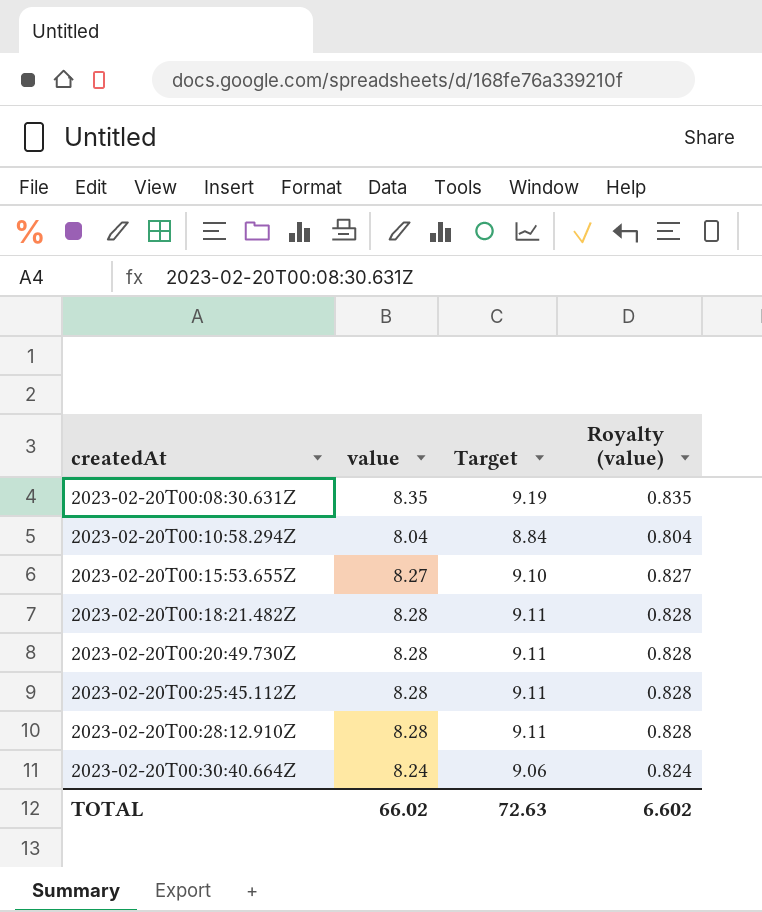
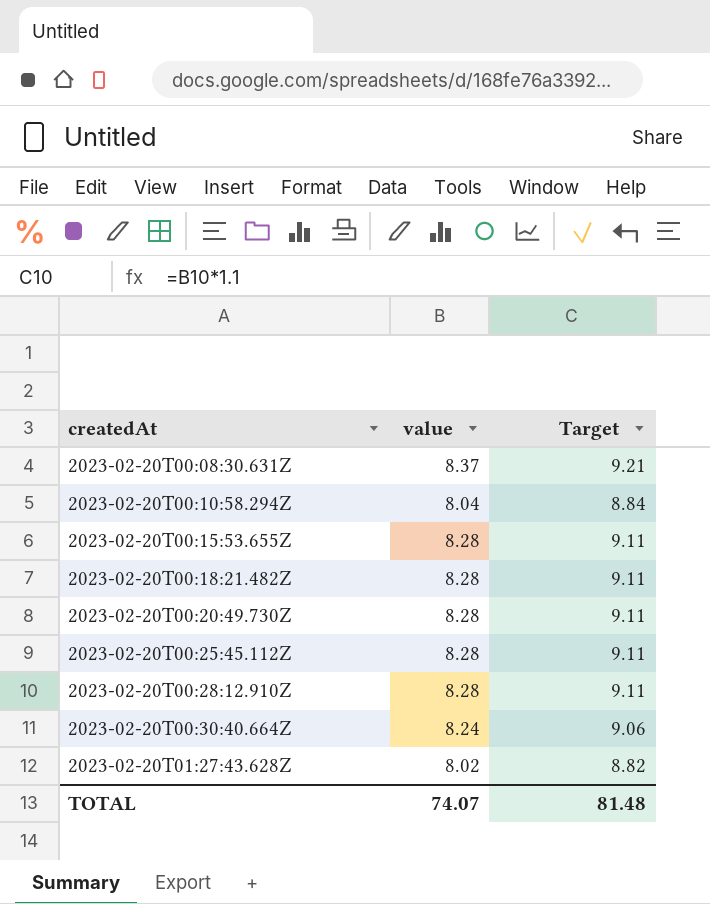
column Royalty (value) | formula: [value] * 0.1 -> none
2023-02-20T00:08:30.631Z | value: 8.35 -> 8.37
2023-02-20T00:08:30.631Z | Target: 9.19 -> 9.21
2023-02-20T00:15:53.655Z | value: 8.27 -> 8.28
2023-02-20T00:15:53.655Z | Target: 9.10 -> 9.11
row 2023-02-20T01:27:43.628Z: none -> 8.02 | 8.82
TOTAL | value: 66.02 -> 74.07
TOTAL | Target: 72.63 -> 81.48

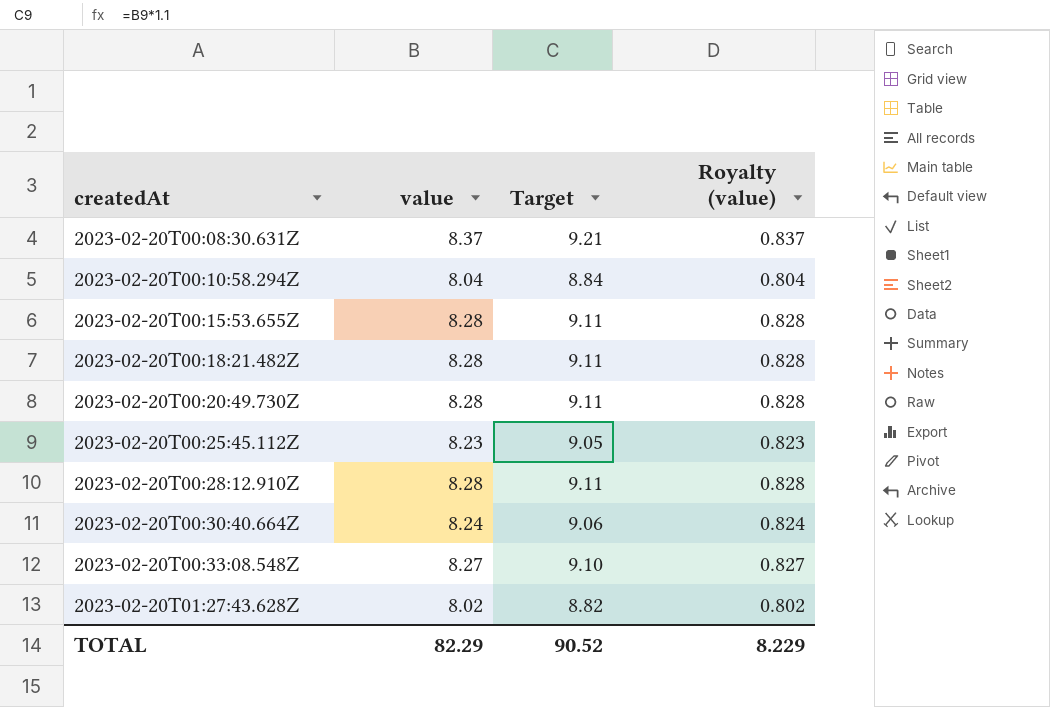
column Royalty (value) | formula: none -> [value] * 0.1
2023-02-20T00:25:45.112Z | value: 8.28 -> 8.23
2023-02-20T00:25:45.112Z | Target: 9.11 -> 9.05
row 2023-02-20T00:33:08.548Z: none -> 8.27 | 9.10 | 0.827
TOTAL | value: 74.07 -> 82.29
TOTAL | Target: 81.48 -> 90.52

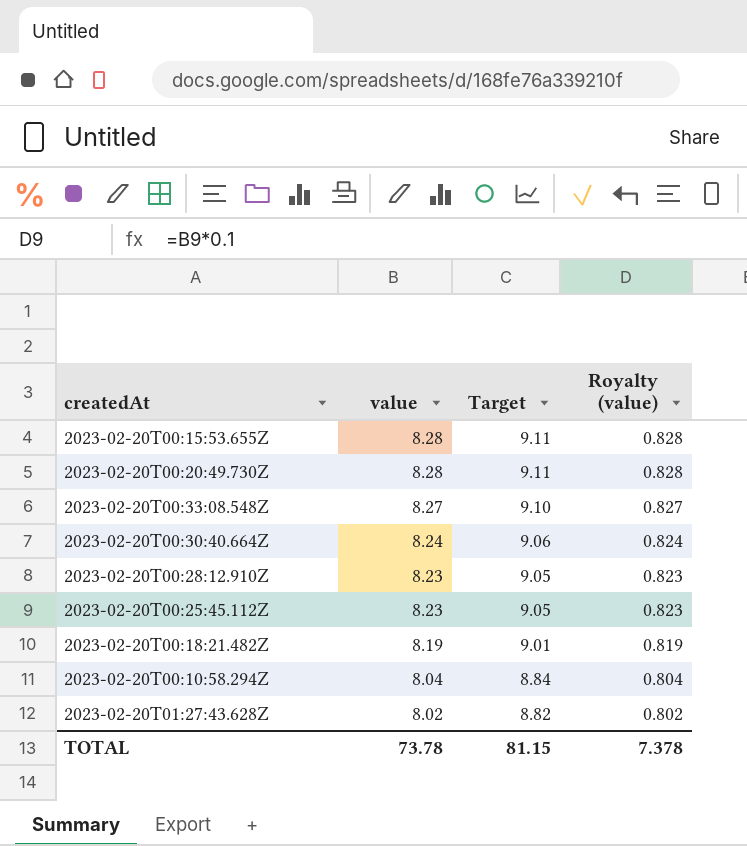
row order: createdAt ascending -> value descending
row 2023-02-20T00:08:30.631Z: 8.37 | 9.21 | 0.837 -> none
2023-02-20T00:28:12.910Z | value: 8.28 -> 8.23
2023-02-20T00:28:12.910Z | Target: 9.11 -> 9.05
2023-02-20T00:28:12.910Z | Royalty (value): 0.828 -> 0.823
2023-02-20T00:18:21.482Z | value: 8.28 -> 8.19
2023-02-20T00:18:21.482Z | Target: 9.11 -> 9.01
2023-02-20T00:18:21.482Z | Royalty (value): 0.828 -> 0.819
TOTAL | value: 82.29 -> 73.78
TOTAL | Target: 90.52 -> 81.15
TOTAL | Royalty (value): 8.229 -> 7.378

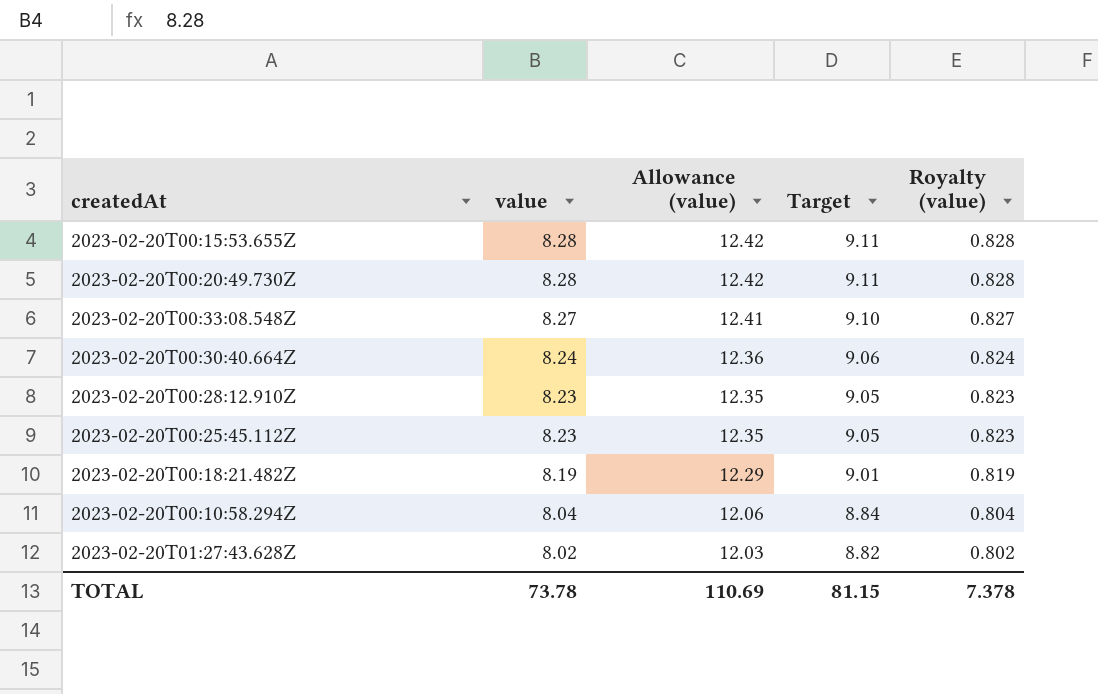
column Allowance (value) | formula: none -> [value] * 1.5

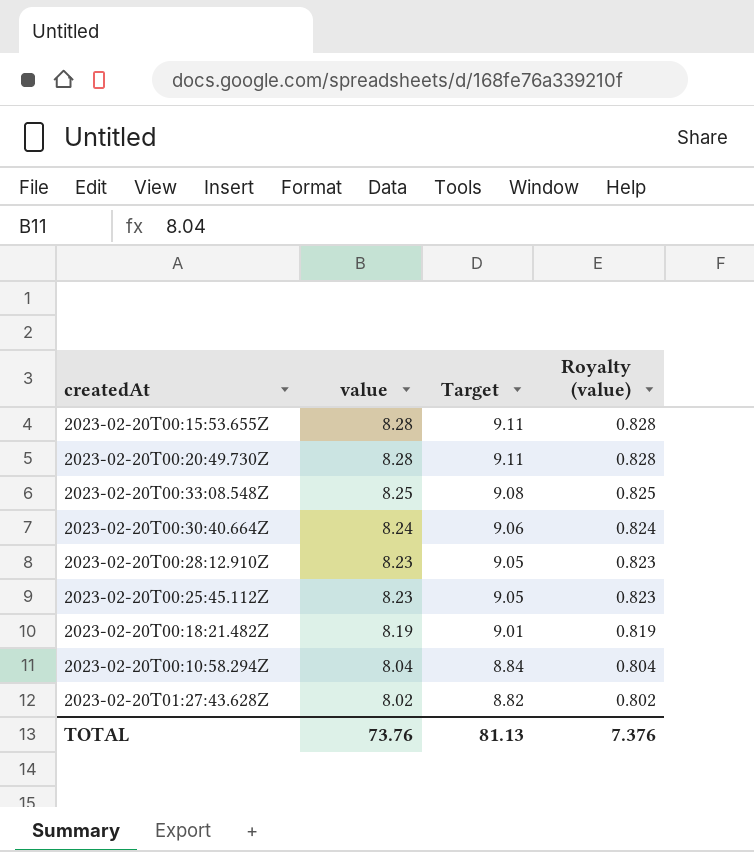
column Allowance (value) | formula: [value] * 1.5 -> none
2023-02-20T00:33:08.548Z | value: 8.27 -> 8.25
2023-02-20T00:33:08.548Z | Target: 9.10 -> 9.08
2023-02-20T00:33:08.548Z | Royalty (value): 0.827 -> 0.825
TOTAL | value: 73.78 -> 73.76
TOTAL | Target: 81.15 -> 81.13
TOTAL | Royalty (value): 7.378 -> 7.376

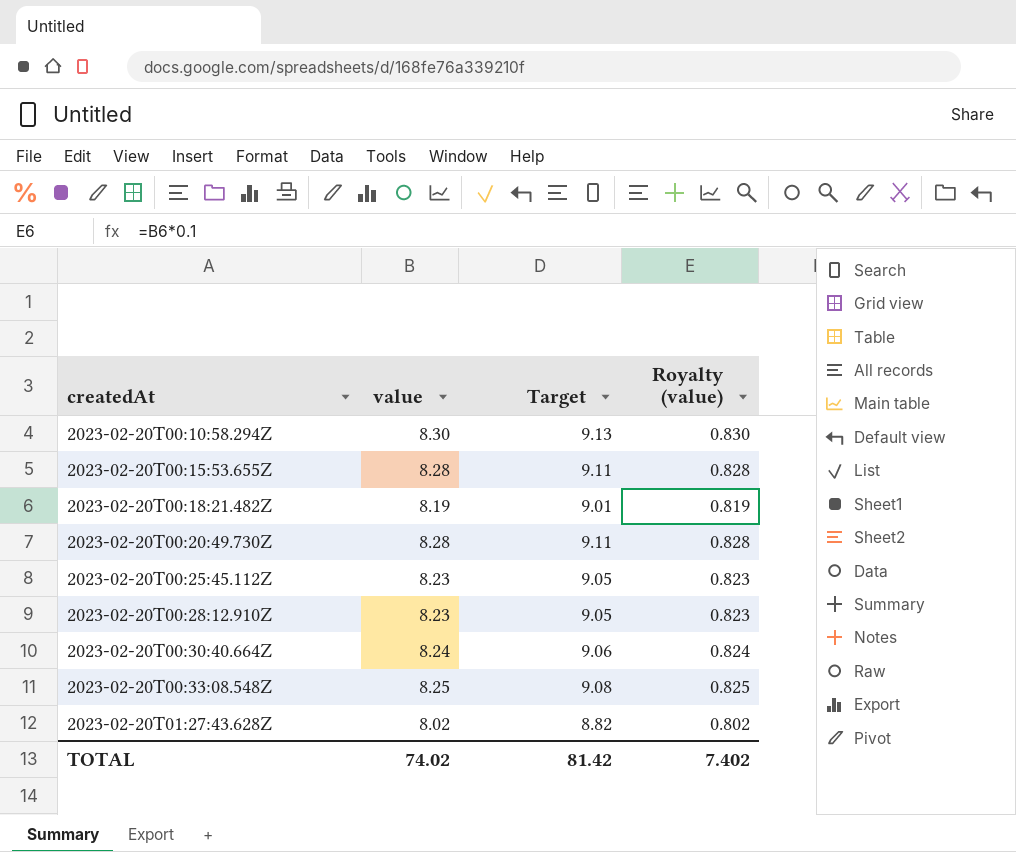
row order: value descending -> createdAt ascending
2023-02-20T00:10:58.294Z | value: 8.04 -> 8.30
2023-02-20T00:10:58.294Z | Target: 8.84 -> 9.13
2023-02-20T00:10:58.294Z | Royalty (value): 0.804 -> 0.830
TOTAL | value: 73.76 -> 74.02
TOTAL | Target: 81.13 -> 81.42
TOTAL | Royalty (value): 7.376 -> 7.402

